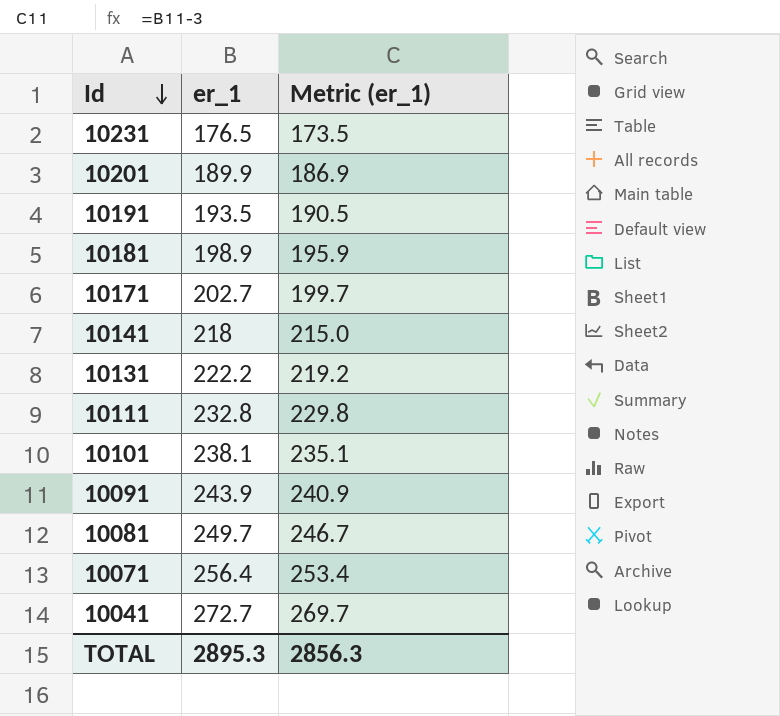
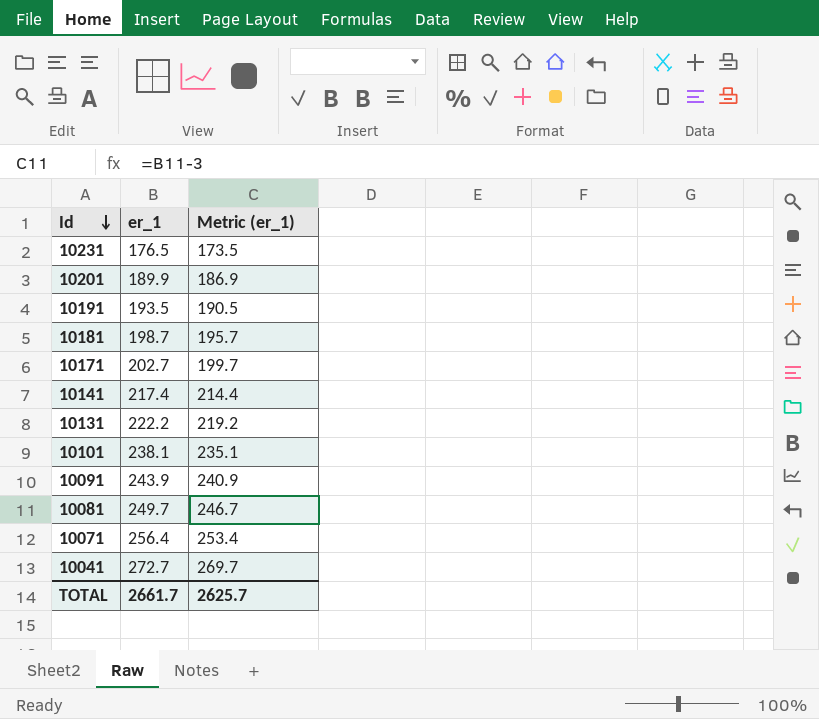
row 10111: 232.8 | 229.8 -> none
10181 | er_1: 198.9 -> 198.7
10181 | Metric (er_1): 195.9 -> 195.7
10141 | er_1: 218 -> 217.4
10141 | Metric (er_1): 215.0 -> 214.4
TOTAL | er_1: 2895.3 -> 2661.7
TOTAL | Metric (er_1): 2856.3 -> 2625.7

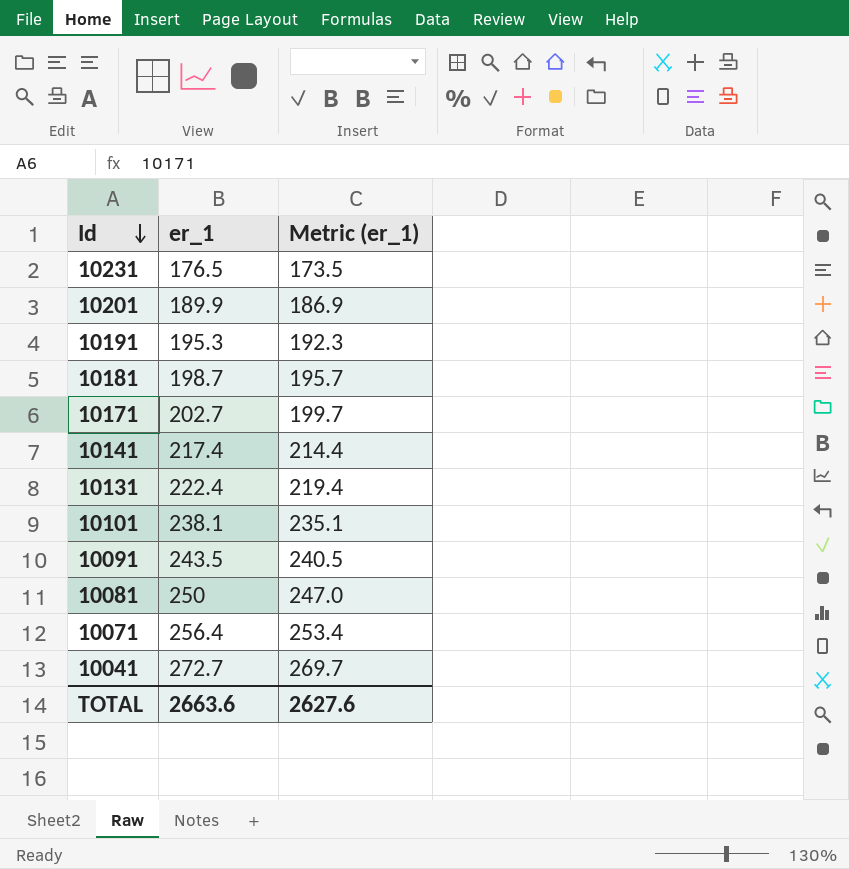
10191 | er_1: 193.5 -> 195.3
10191 | Metric (er_1): 190.5 -> 192.3
10131 | er_1: 222.2 -> 222.4
10131 | Metric (er_1): 219.2 -> 219.4
10091 | er_1: 243.9 -> 243.5
10091 | Metric (er_1): 240.9 -> 240.5
10081 | er_1: 249.7 -> 250
10081 | Metric (er_1): 246.7 -> 247.0
TOTAL | er_1: 2661.7 -> 2663.6
TOTAL | Metric (er_1): 2625.7 -> 2627.6

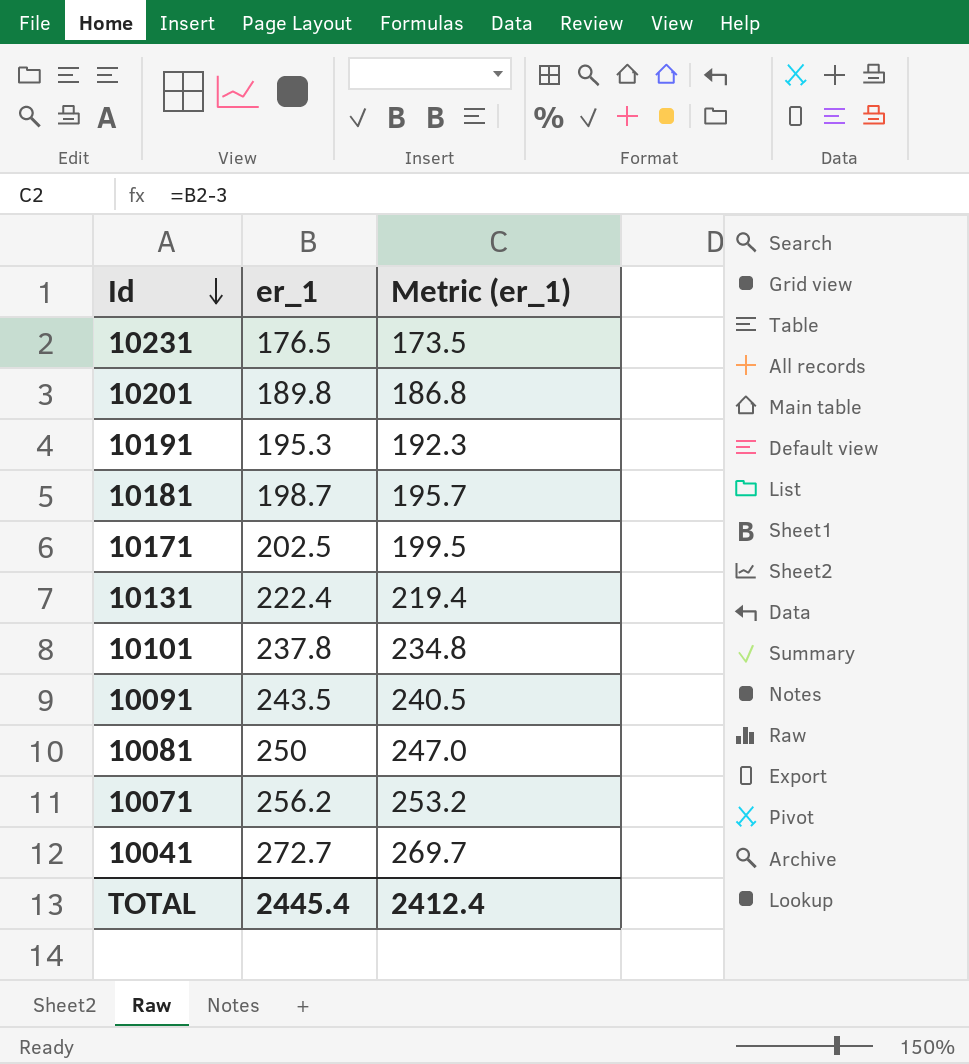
row 10141: 217.4 | 214.4 -> none
10201 | er_1: 189.9 -> 189.8
10201 | Metric (er_1): 186.9 -> 186.8
10171 | er_1: 202.7 -> 202.5
10171 | Metric (er_1): 199.7 -> 199.5
10101 | er_1: 238.1 -> 237.8
10101 | Metric (er_1): 235.1 -> 234.8
10071 | er_1: 256.4 -> 256.2
10071 | Metric (er_1): 253.4 -> 253.2
TOTAL | er_1: 2663.6 -> 2445.4
TOTAL | Metric (er_1): 2627.6 -> 2412.4

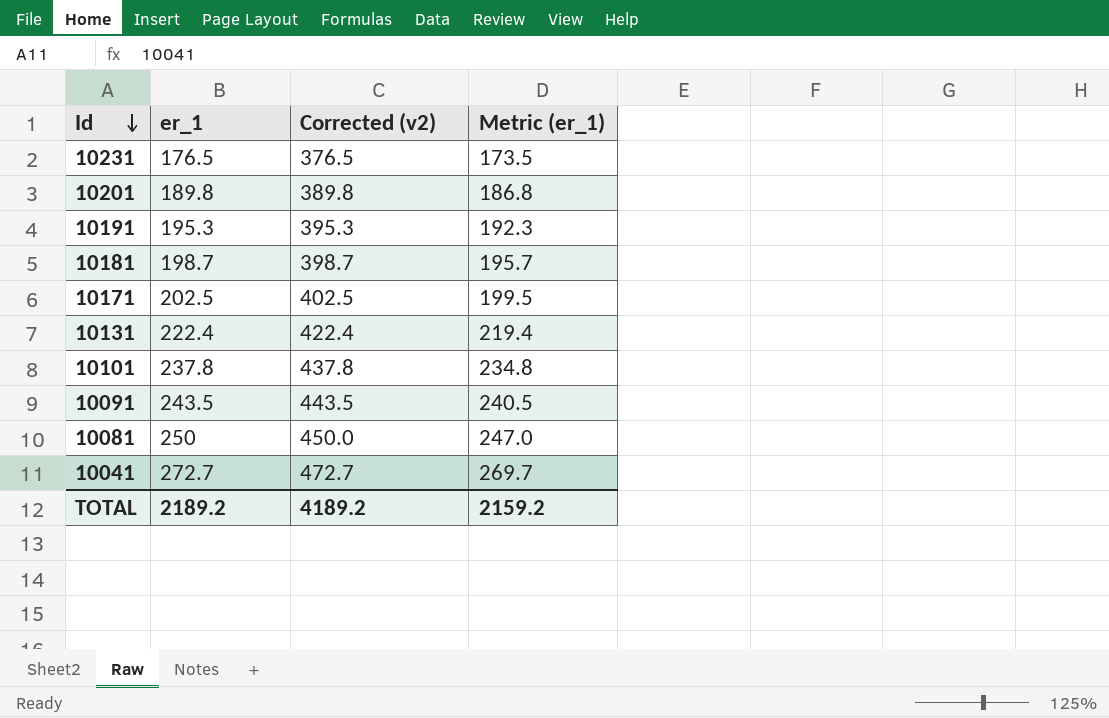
column Corrected (v2) | formula: none -> [er_1] + 200
row 10071: 256.2 | 253.2 -> none
TOTAL | er_1: 2445.4 -> 2189.2
TOTAL | Metric (er_1): 2412.4 -> 2159.2

